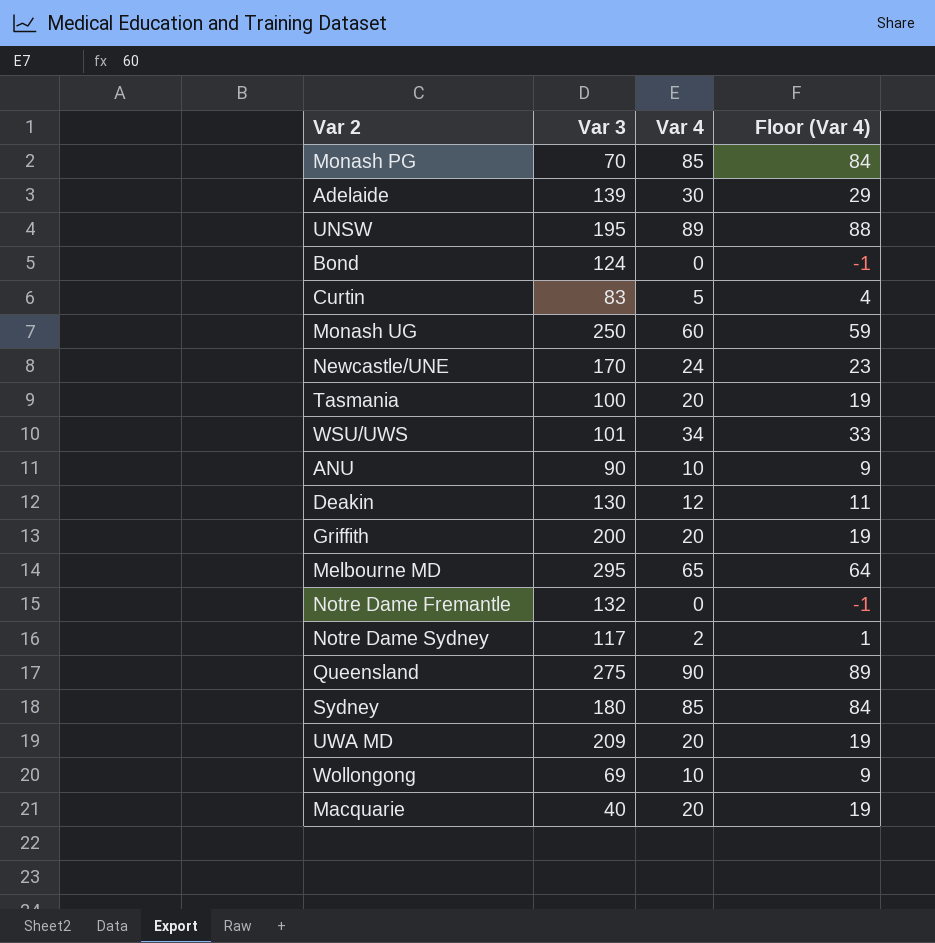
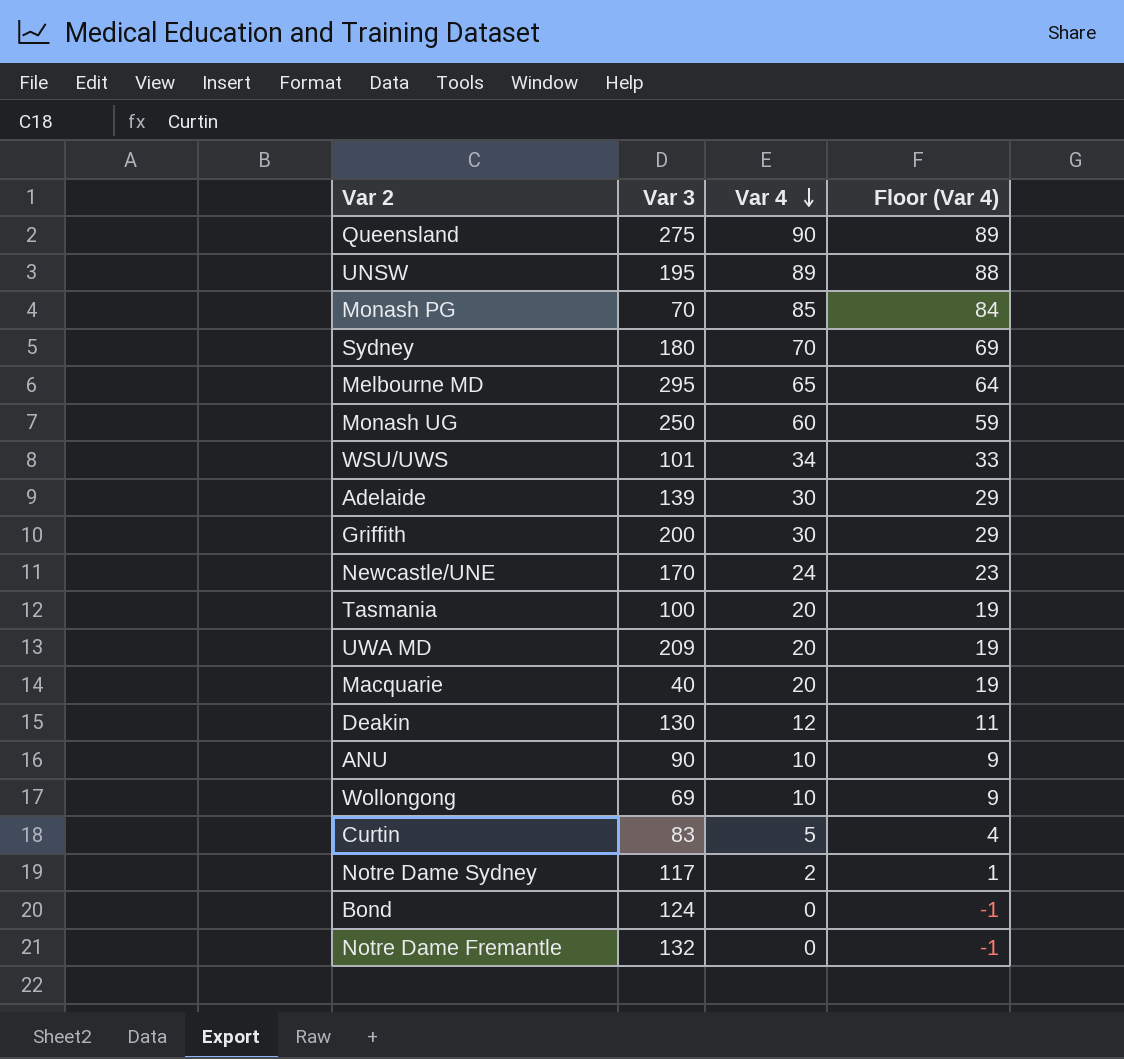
row order: none -> Var 4 descending
Sydney | Var 4: 85 -> 70
Sydney | Floor (Var 4): 84 -> 69
Griffith | Var 4: 20 -> 30
Griffith | Floor (Var 4): 19 -> 29

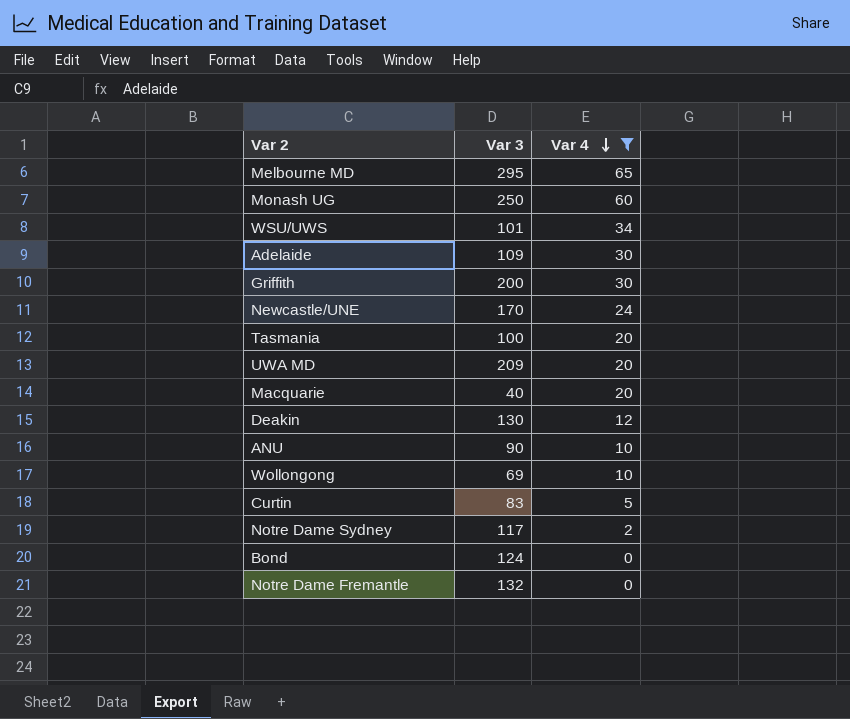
filter: none -> Var 4 <= 65
column Floor (Var 4) | formula: [Var 4] - 1 -> none
Adelaide | Var 3: 139 -> 109

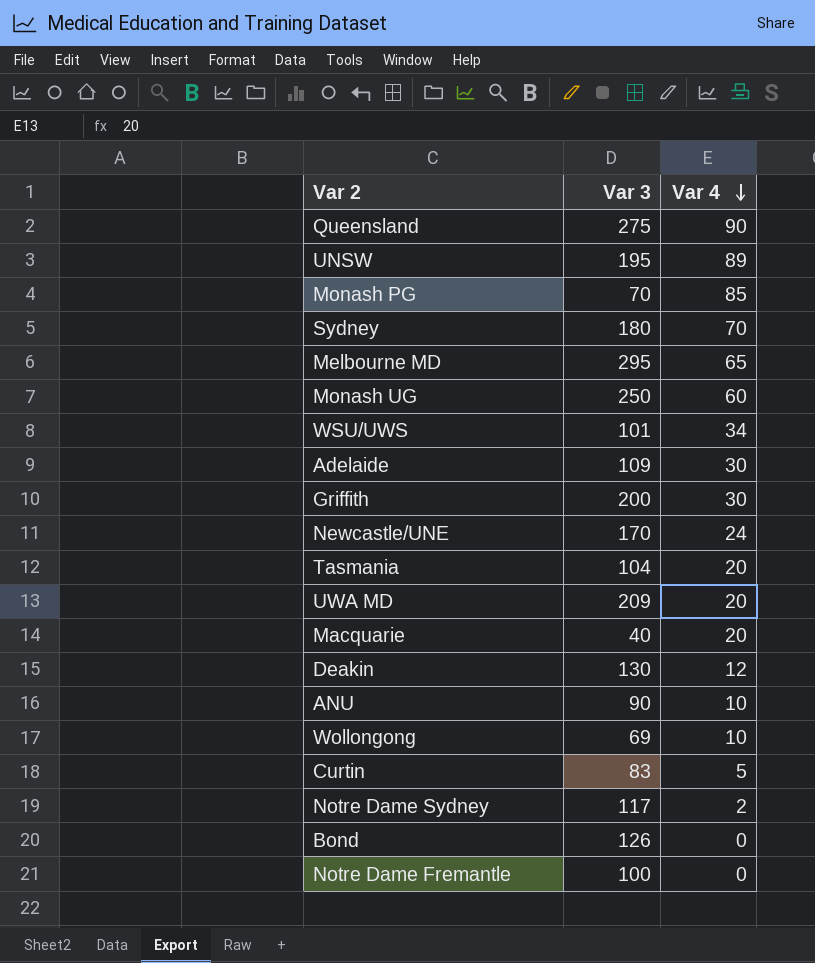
filter: Var 4 <= 65 -> none
Tasmania | Var 3: 100 -> 104
Bond | Var 3: 124 -> 126
Notre Dame Fremantle | Var 3: 132 -> 100

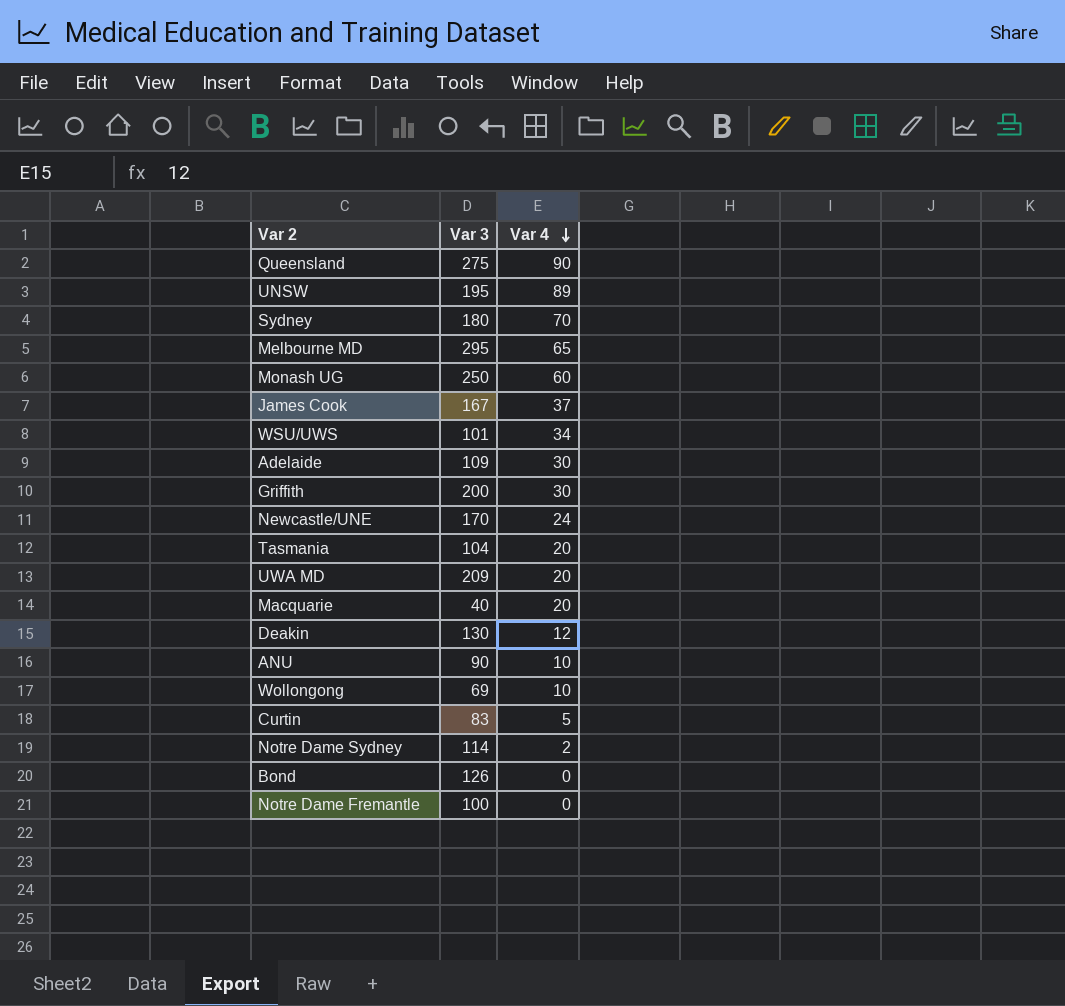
row Monash PG: 70 | 85 -> none
row James Cook: none -> 167 | 37
Notre Dame Sydney | Var 3: 117 -> 114

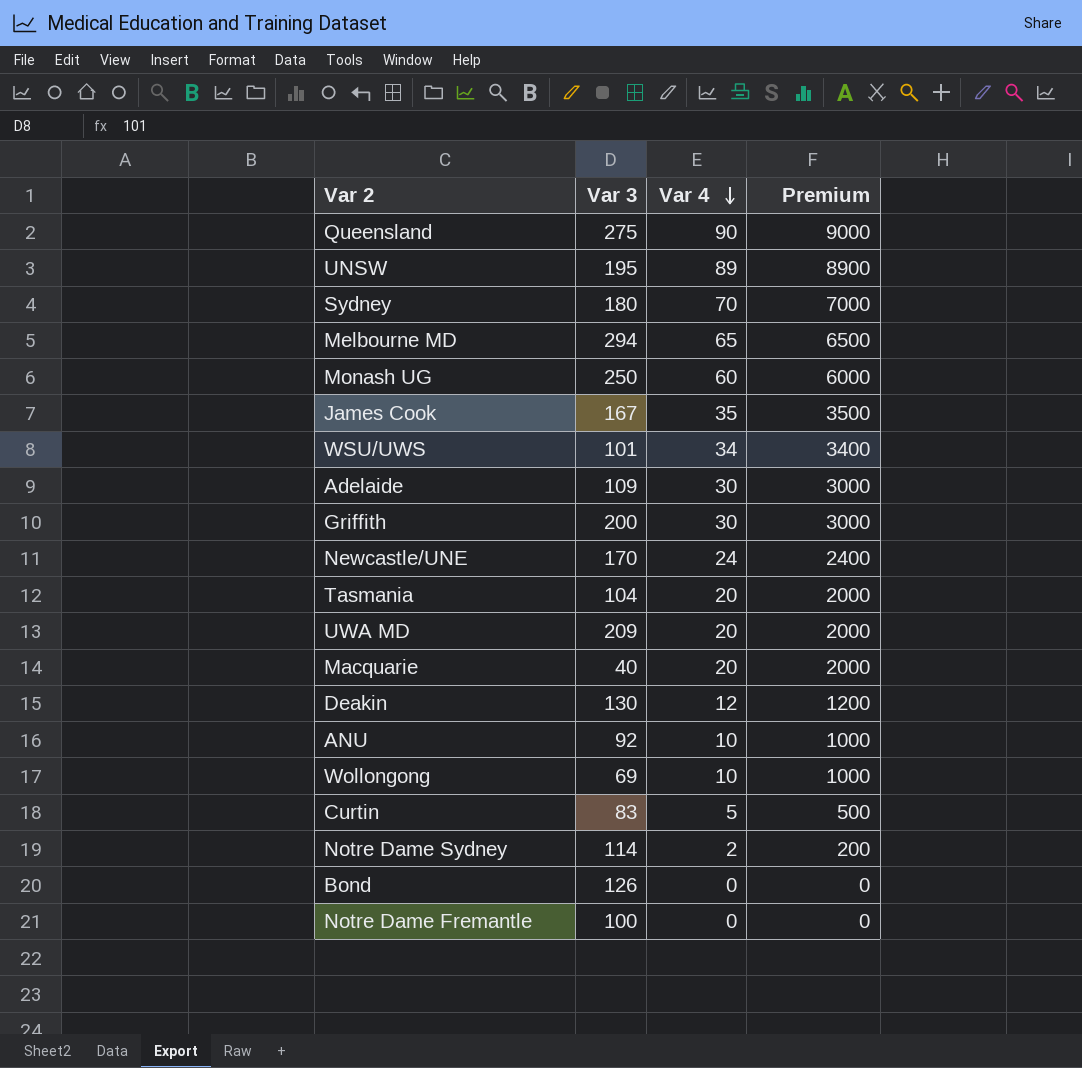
column Premium | formula: none -> [Var 4] * 100
Melbourne MD | Var 3: 295 -> 294
James Cook | Var 4: 37 -> 35
ANU | Var 3: 90 -> 92

